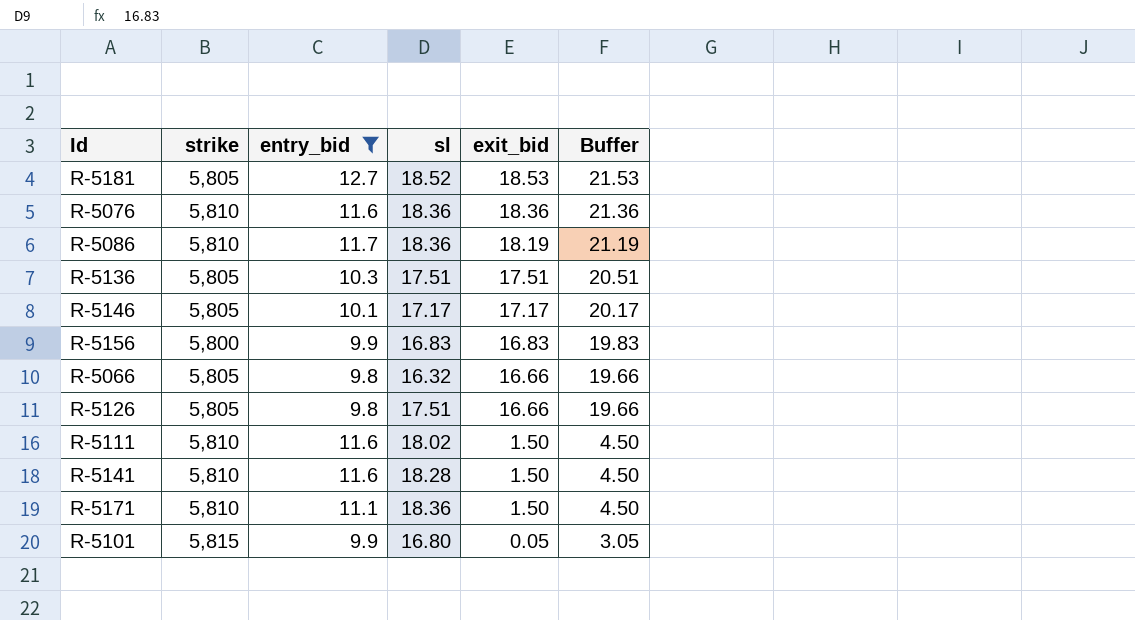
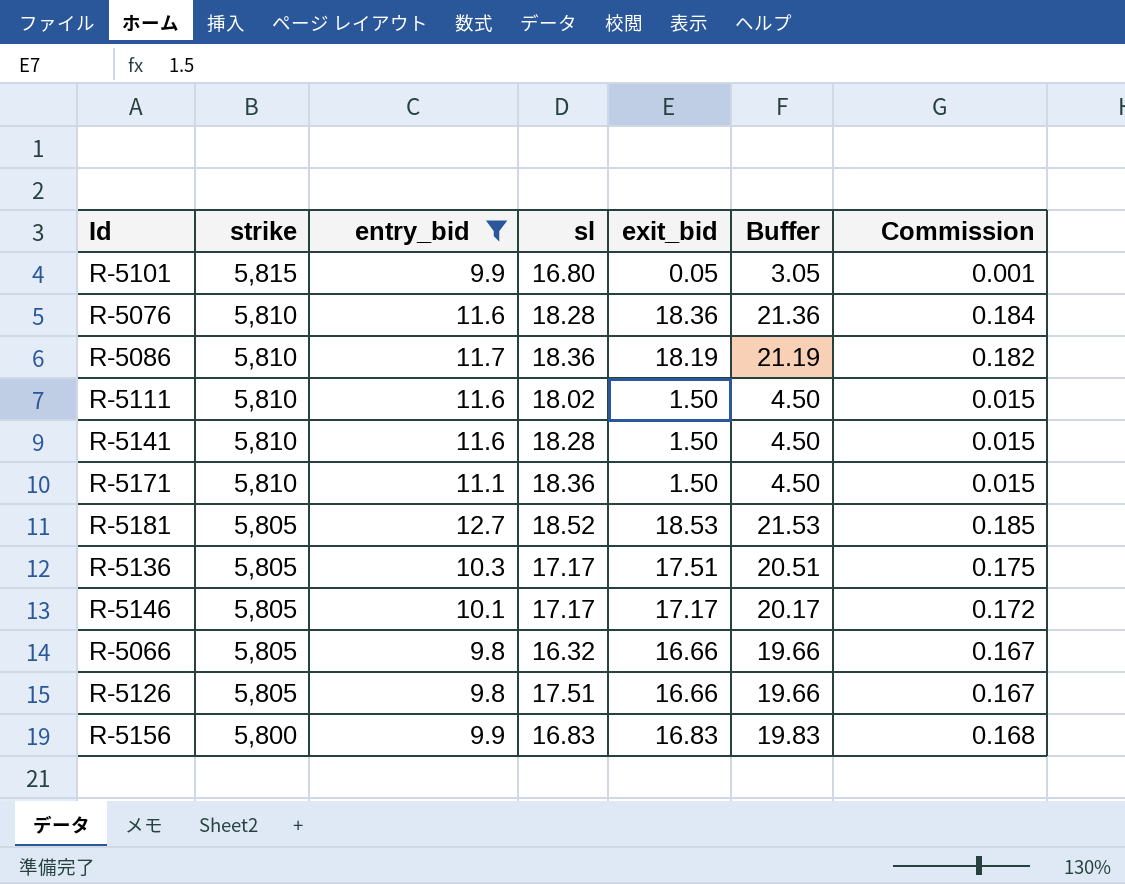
row order: exit_bid descending -> strike descending
column Commission | formula: none -> [exit_bid] * 0.01
R-5076 | sl: 18.36 -> 18.28
R-5136 | sl: 17.51 -> 17.17

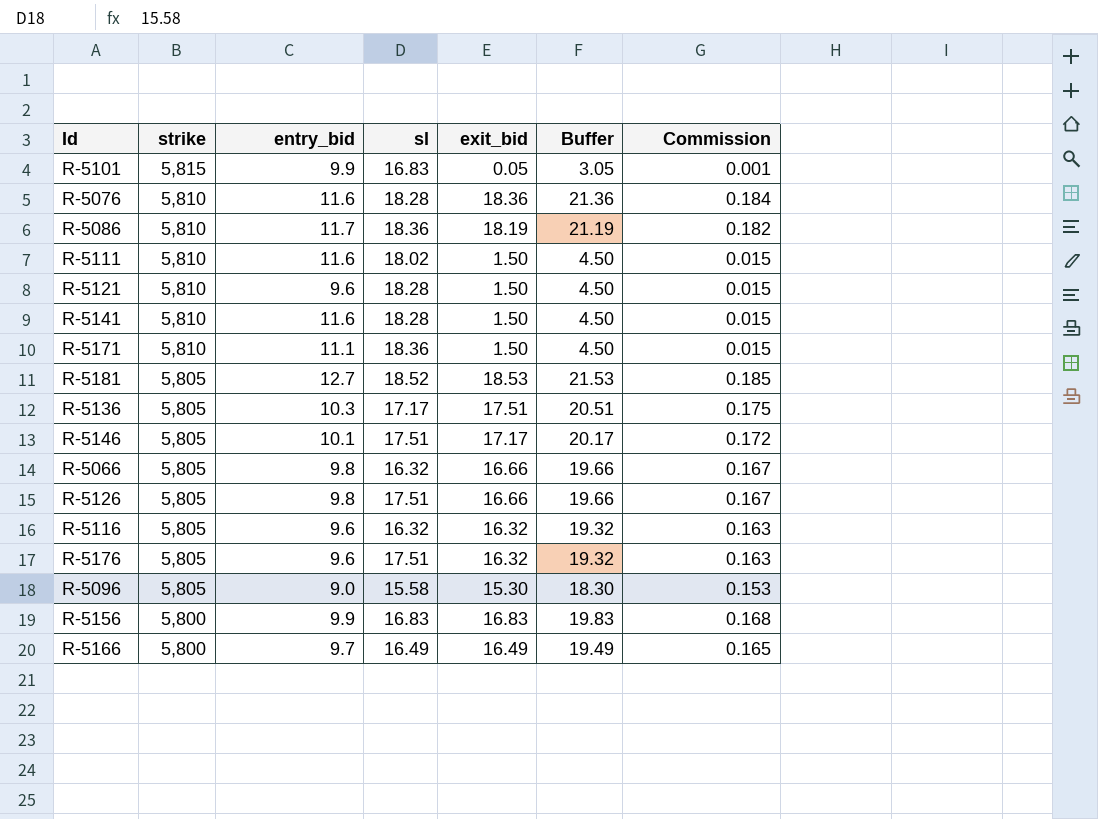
filter: entry_bid >= 9.8 -> none
R-5101 | sl: 16.80 -> 16.83
R-5146 | sl: 17.17 -> 17.51

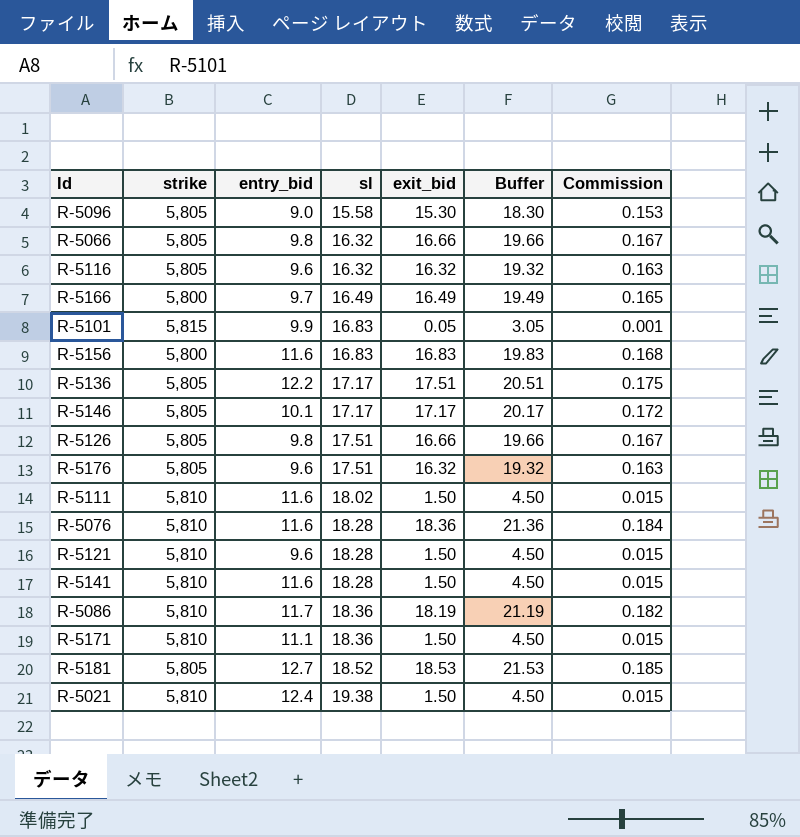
row order: strike descending -> sl ascending
R-5156 | entry_bid: 9.9 -> 11.6
R-5136 | entry_bid: 10.3 -> 12.2
R-5146 | sl: 17.51 -> 17.17
row R-5021: none -> 5,810 | 12.4 | 19.38 | 1.50 | 4.50 | 0.015

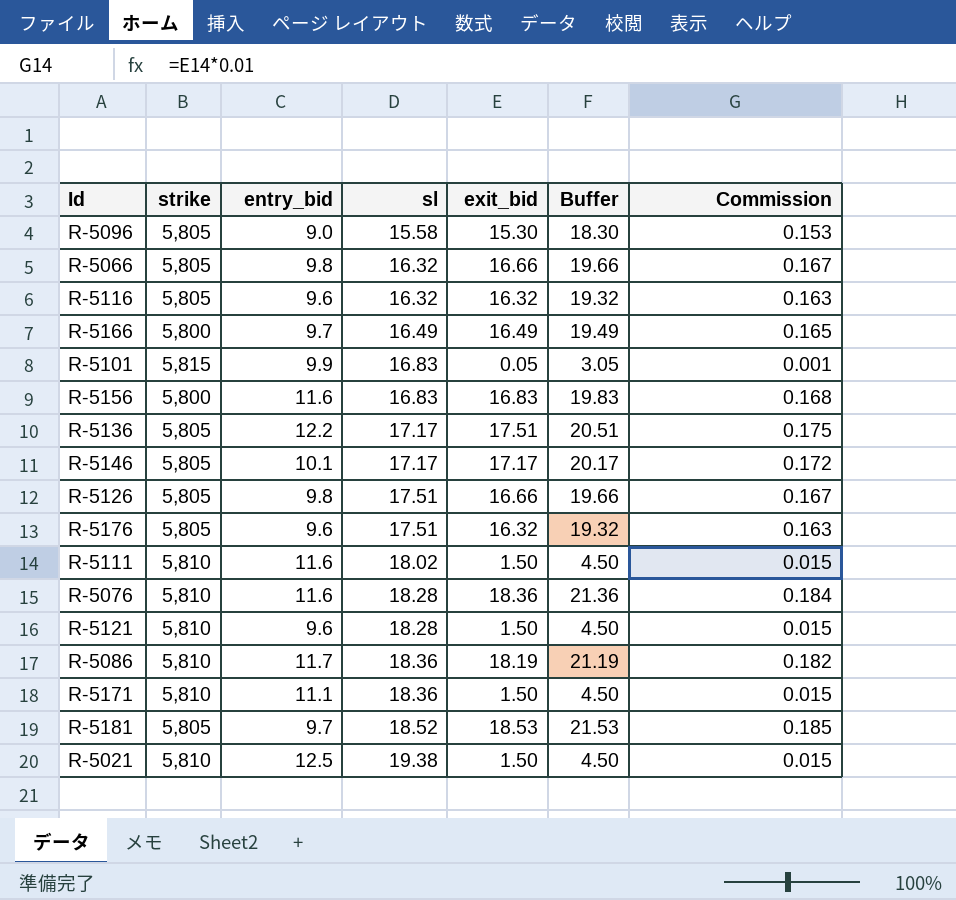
row R-5141: 5,810 | 11.6 | 18.28 | 1.50 | 4.50 | 0.015 -> none
R-5181 | entry_bid: 12.7 -> 9.7
R-5021 | entry_bid: 12.4 -> 12.5

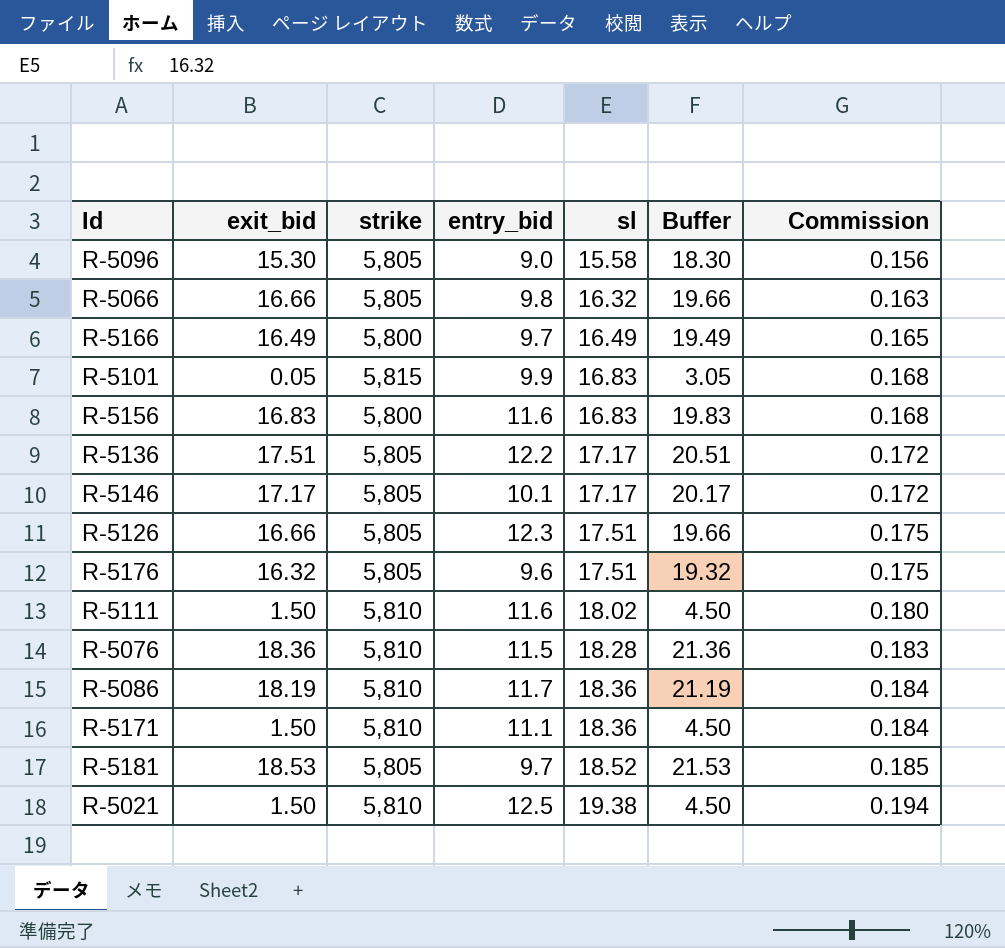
column exit_bid | position: 5 -> 2
column Commission | formula: [exit_bid] * 0.01 -> [sl] * 0.01
row R-5116: 5,805 | 9.6 | 16.32 | 16.32 | 19.32 | 0.163 -> none
row R-5121: 5,810 | 9.6 | 18.28 | 1.50 | 4.50 | 0.015 -> none
R-5126 | entry_bid: 9.8 -> 12.3
R-5076 | entry_bid: 11.6 -> 11.5

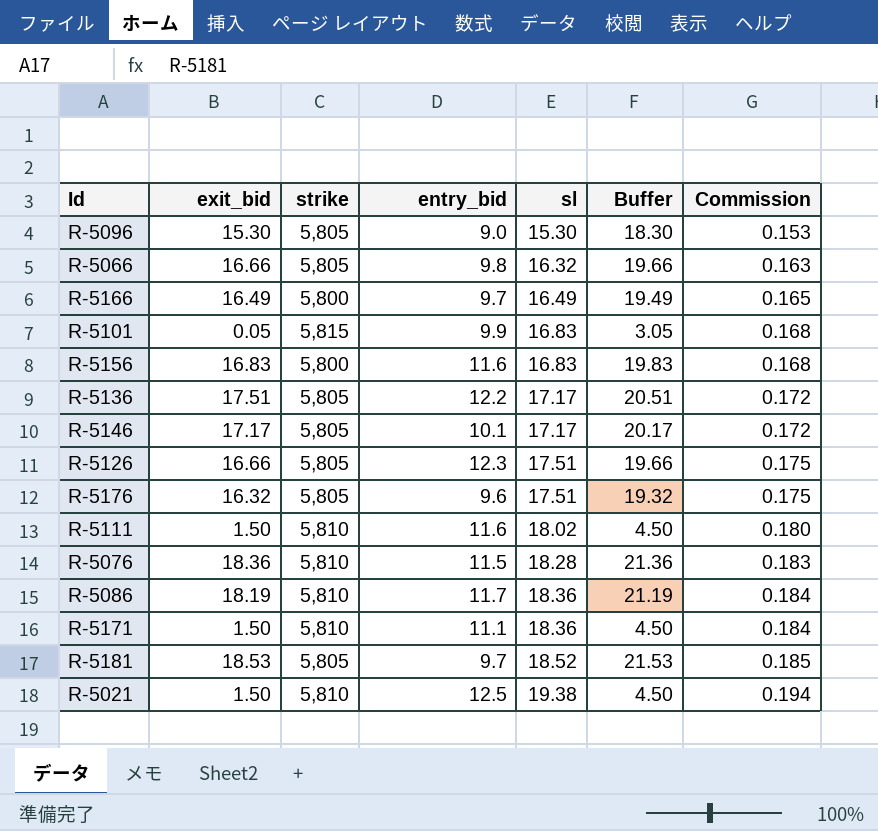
R-5096 | sl: 15.58 -> 15.30
R-5096 | Commission: 0.156 -> 0.153

